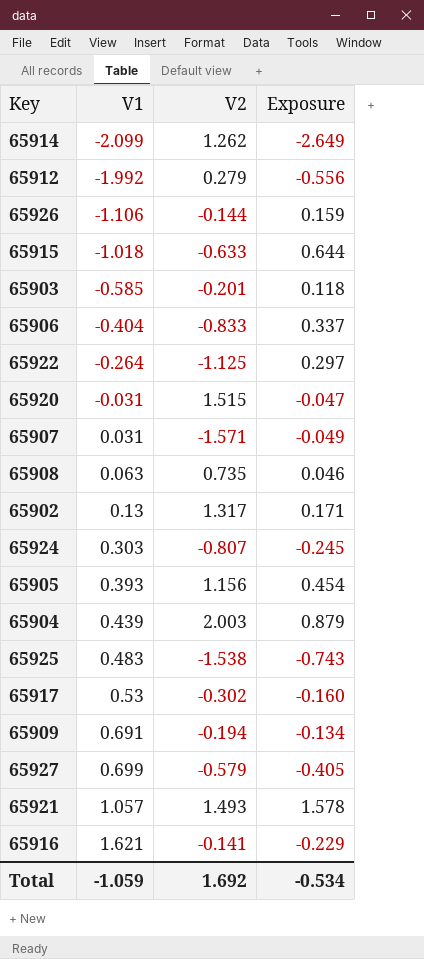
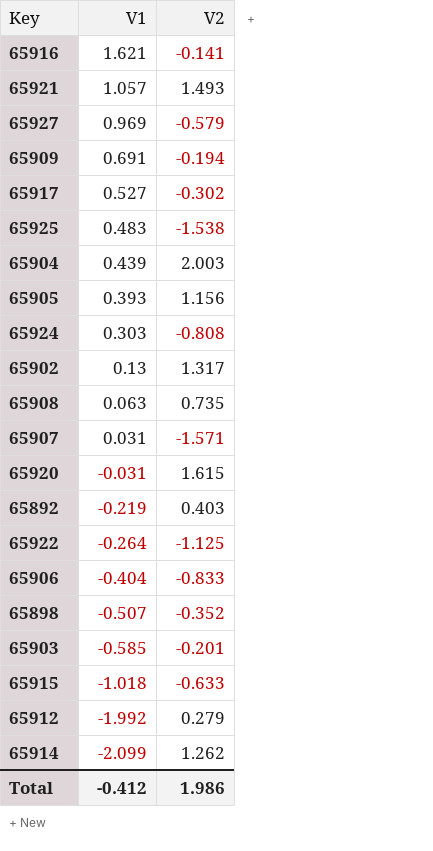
row order: V1 ascending -> V1 descending
column Exposure | formula: [V1] * [V2] -> none
row 65926: -1.106 | -0.144 | 0.159 -> none
65927 | V1: 0.699 -> 0.969
65917 | V1: 0.53 -> 0.527
65924 | V2: -0.807 -> -0.808
65920 | V2: 1.515 -> 1.615
row 65892: none -> -0.219 | 0.403
row 65898: none -> -0.507 | -0.352
Total | V1: -1.059 -> -0.412
Total | V2: 1.692 -> 1.986

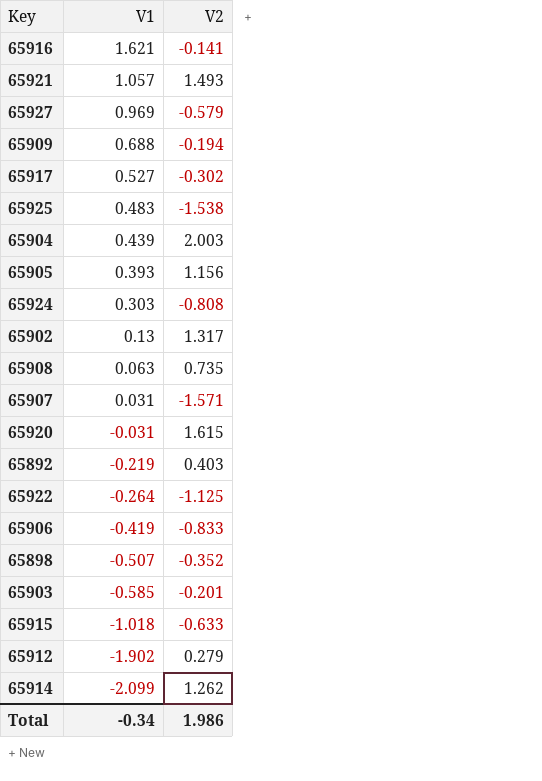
65909 | V1: 0.691 -> 0.688
65906 | V1: -0.404 -> -0.419
65912 | V1: -1.992 -> -1.902
Total | V1: -0.412 -> -0.34

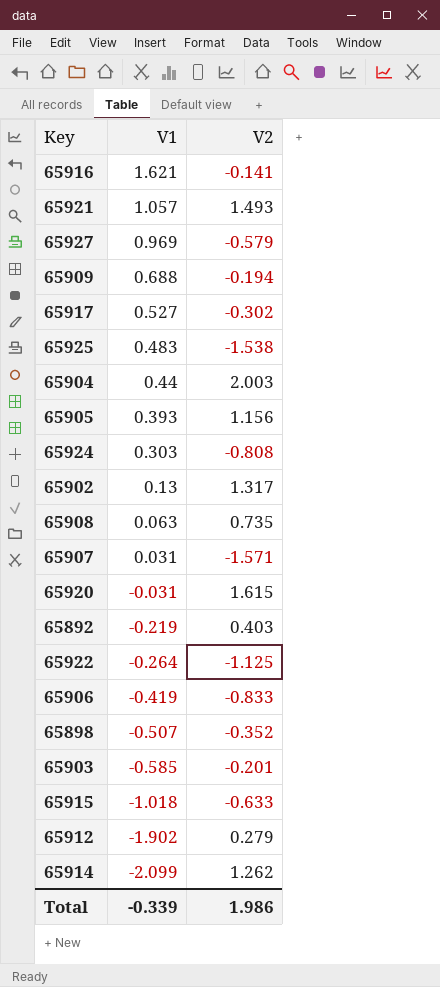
65904 | V1: 0.439 -> 0.44
Total | V1: -0.34 -> -0.339

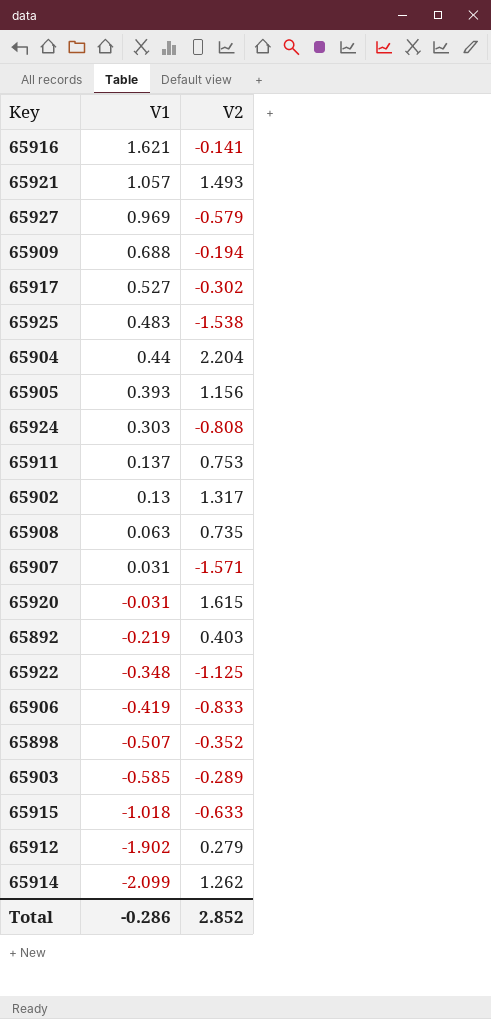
65904 | V2: 2.003 -> 2.204
row 65911: none -> 0.137 | 0.753
65922 | V1: -0.264 -> -0.348
65903 | V2: -0.201 -> -0.289
Total | V1: -0.339 -> -0.286
Total | V2: 1.986 -> 2.852

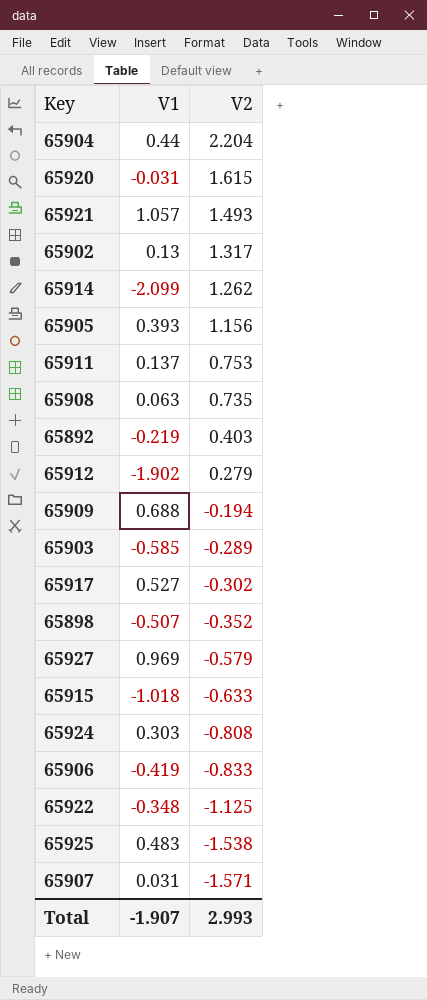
row order: V1 descending -> V2 descending
row 65916: 1.621 | -0.141 -> none
Total | V1: -0.286 -> -1.907
Total | V2: 2.852 -> 2.993

